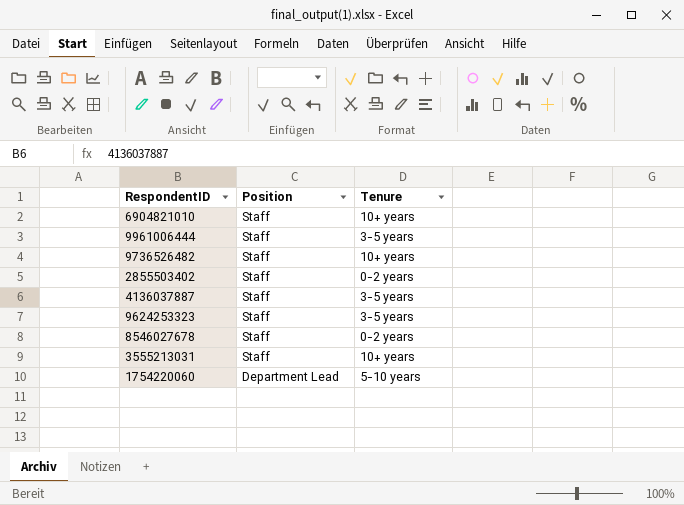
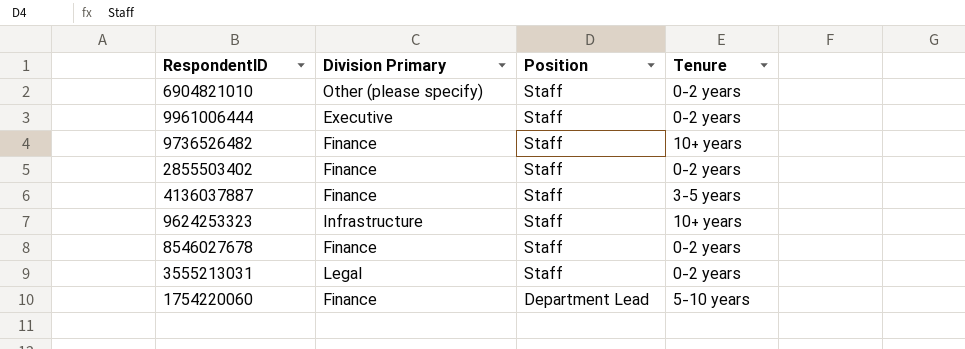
column Division Primary | position: none -> 2
6904821010 | Tenure: 10+ years -> 0-2 years
9961006444 | Tenure: 3-5 years -> 0-2 years
9624253323 | Tenure: 3-5 years -> 10+ years
3555213031 | Tenure: 10+ years -> 0-2 years

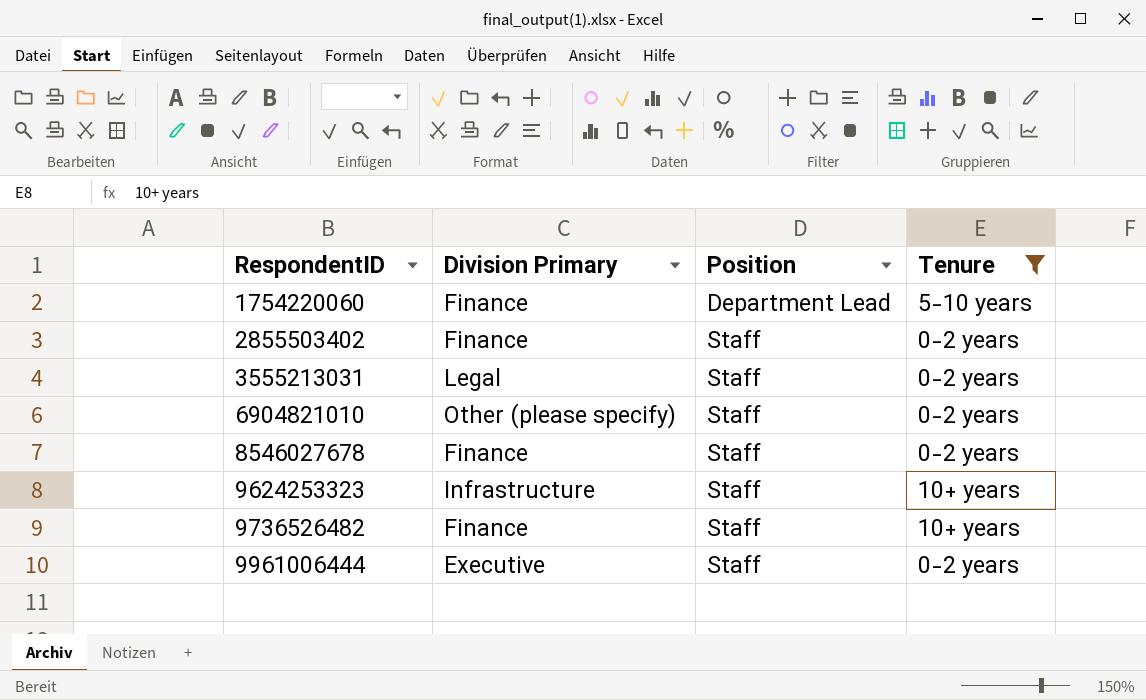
filter: none -> Tenure != 3-5 years
row order: Position descending -> RespondentID ascending

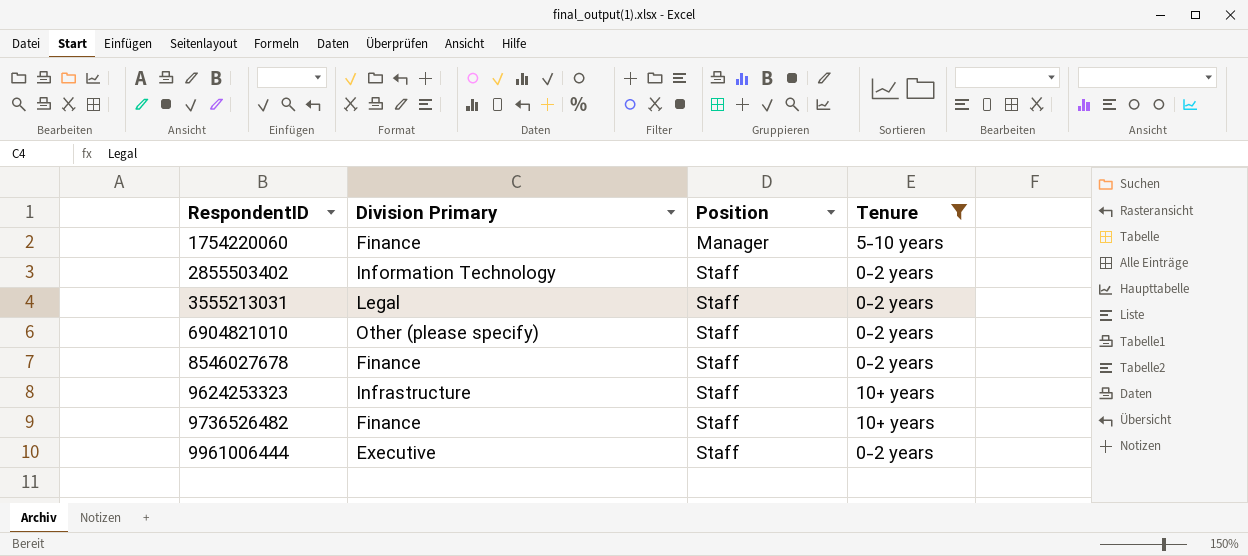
1754220060 | Position: Department Lead -> Manager
2855503402 | Division Primary: Finance -> Information Technology

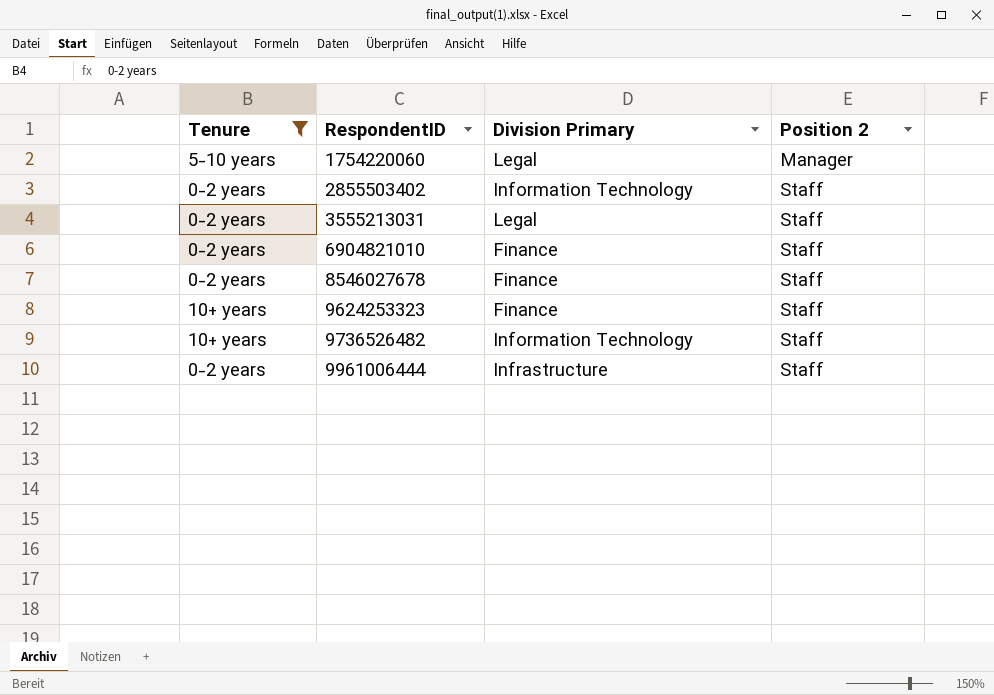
column Tenure | position: 4 -> 1
column name: Position -> Position 2
1754220060 | Division Primary: Finance -> Legal
6904821010 | Division Primary: Other (please specify) -> Finance
9624253323 | Division Primary: Infrastructure -> Finance
9736526482 | Division Primary: Finance -> Information Technology
9961006444 | Division Primary: Executive -> Infrastructure

